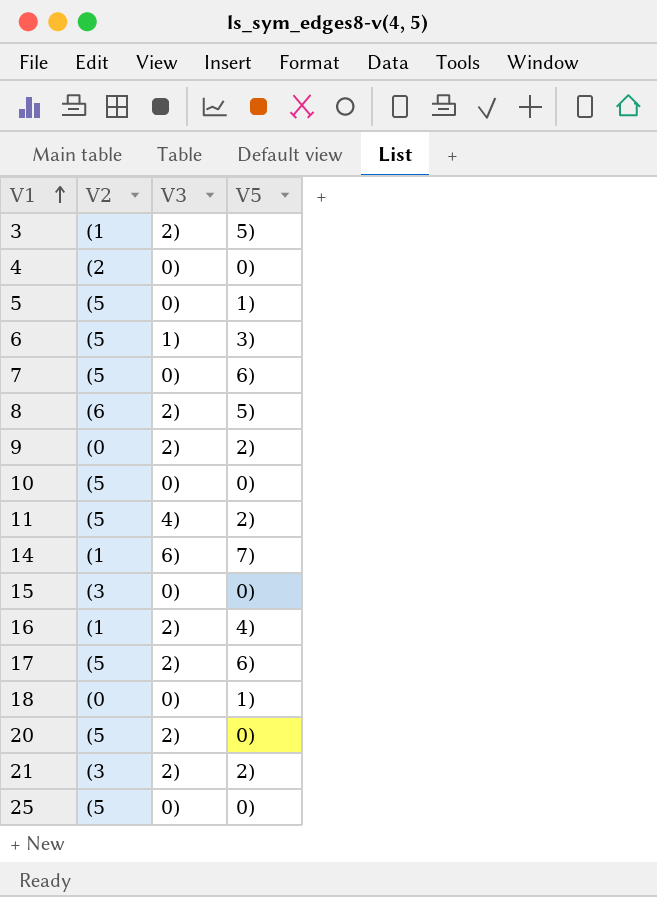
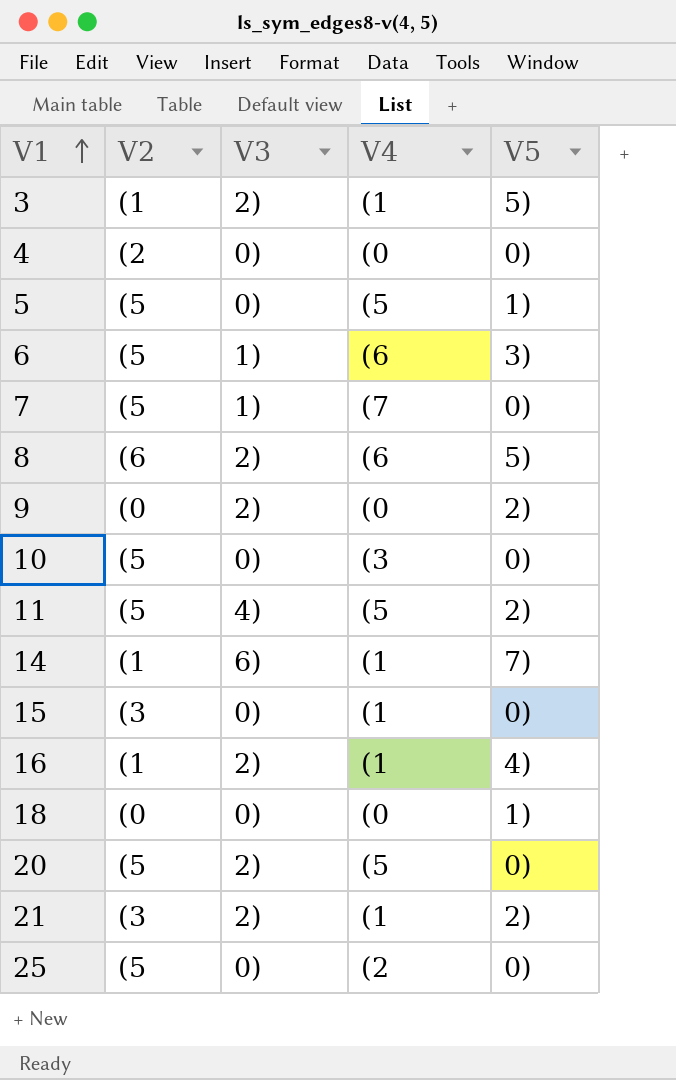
column V4 | position: none -> 4
row 17: (5 | 2) | 6) -> none
7 | V3: 0) -> 1)
7 | V5: 6) -> 0)

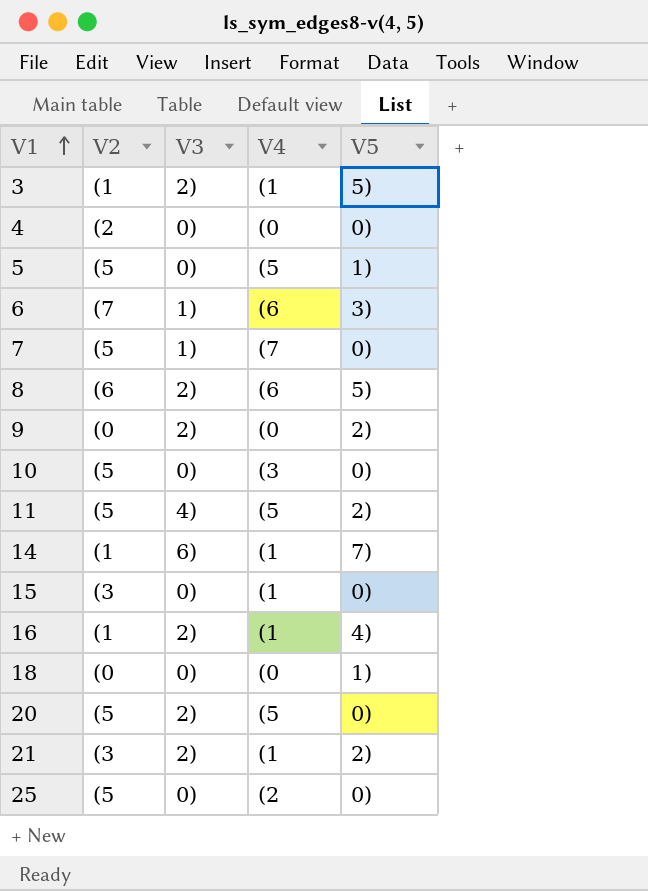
6 | V2: (5 -> (7

